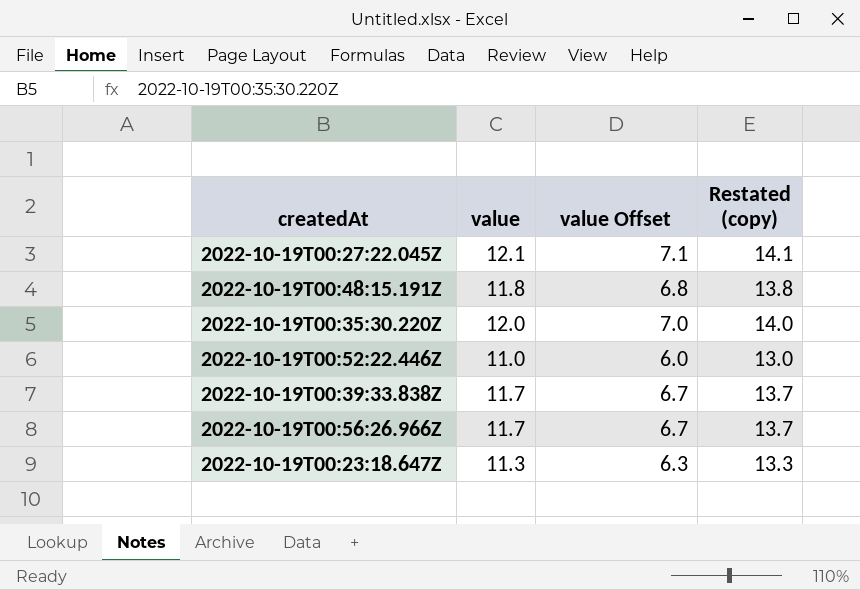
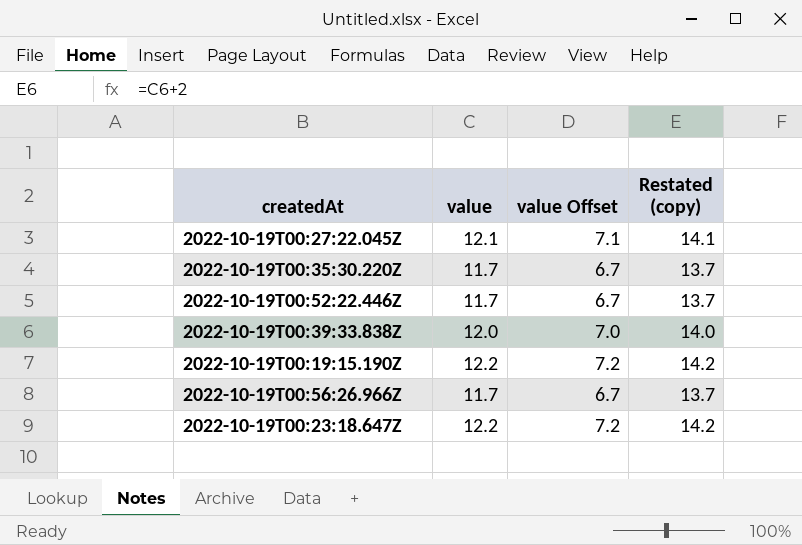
row 2022-10-19T00:48:15.191Z: 11.8 | 6.8 | 13.8 -> none
2022-10-19T00:35:30.220Z | value: 12.0 -> 11.7
2022-10-19T00:35:30.220Z | value Offset: 7.0 -> 6.7
2022-10-19T00:35:30.220Z | Restated (copy): 14.0 -> 13.7
2022-10-19T00:52:22.446Z | value: 11.0 -> 11.7
2022-10-19T00:52:22.446Z | value Offset: 6.0 -> 6.7
2022-10-19T00:52:22.446Z | Restated (copy): 13.0 -> 13.7
2022-10-19T00:39:33.838Z | value: 11.7 -> 12.0
2022-10-19T00:39:33.838Z | value Offset: 6.7 -> 7.0
2022-10-19T00:39:33.838Z | Restated (copy): 13.7 -> 14.0
row 2022-10-19T00:19:15.190Z: none -> 12.2 | 7.2 | 14.2
2022-10-19T00:23:18.647Z | value: 11.3 -> 12.2
2022-10-19T00:23:18.647Z | value Offset: 6.3 -> 7.2
2022-10-19T00:23:18.647Z | Restated (copy): 13.3 -> 14.2

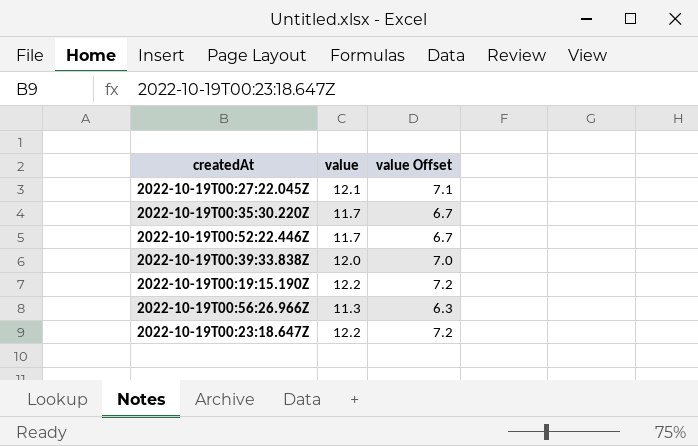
column Restated (copy) | formula: [value] + 2 -> none
2022-10-19T00:56:26.966Z | value: 11.7 -> 11.3
2022-10-19T00:56:26.966Z | value Offset: 6.7 -> 6.3

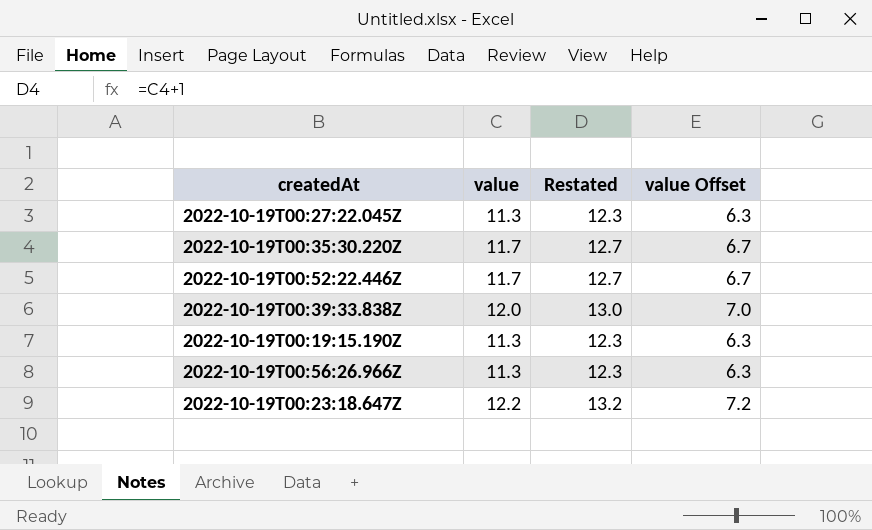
column Restated | formula: none -> [value] + 1
2022-10-19T00:27:22.045Z | value: 12.1 -> 11.3
2022-10-19T00:27:22.045Z | value Offset: 7.1 -> 6.3
2022-10-19T00:19:15.190Z | value: 12.2 -> 11.3
2022-10-19T00:19:15.190Z | value Offset: 7.2 -> 6.3

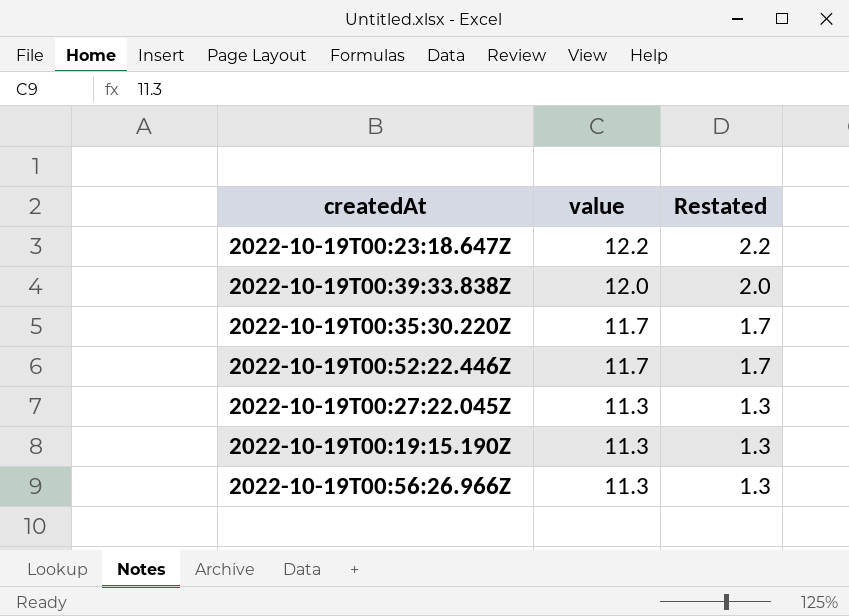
row order: none -> value descending
column value Offset | formula: [value] - 5 -> none
column Restated | formula: [value] + 1 -> [value] - 10

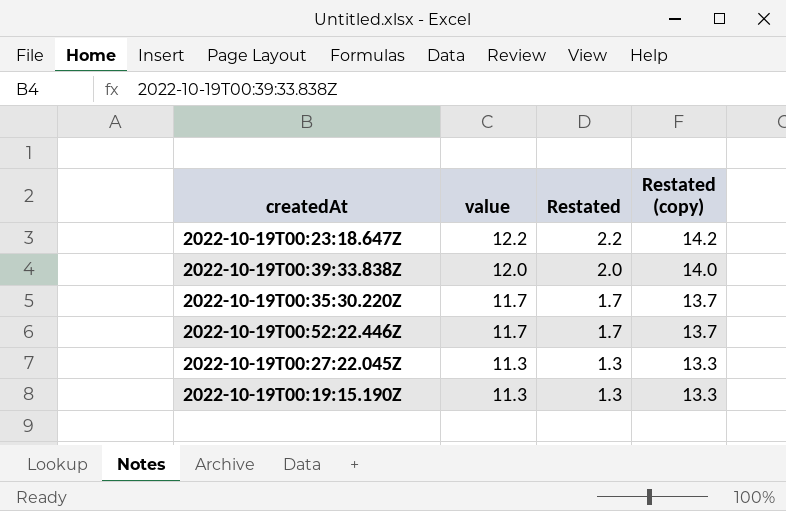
column Restated (copy) | formula: none -> [value] + 2
row 2022-10-19T00:56:26.966Z: 11.3 | 1.3 -> none

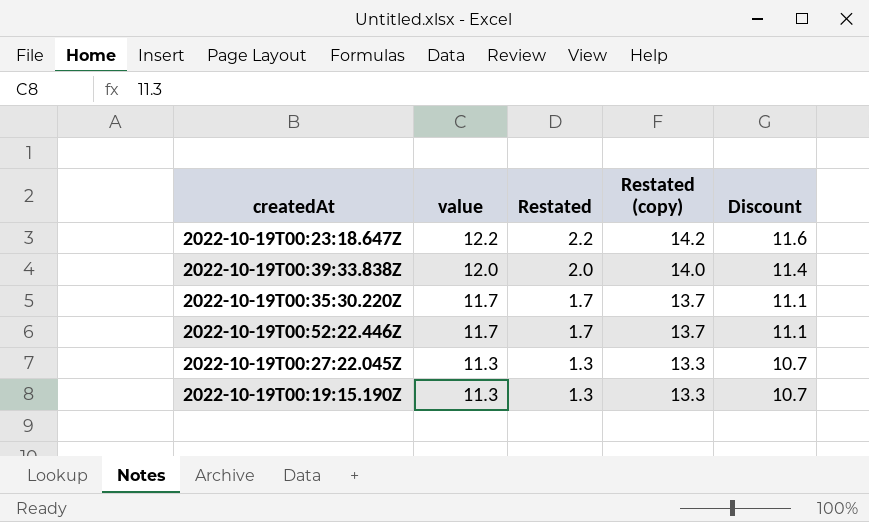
column Discount | formula: none -> [value] * 0.95

